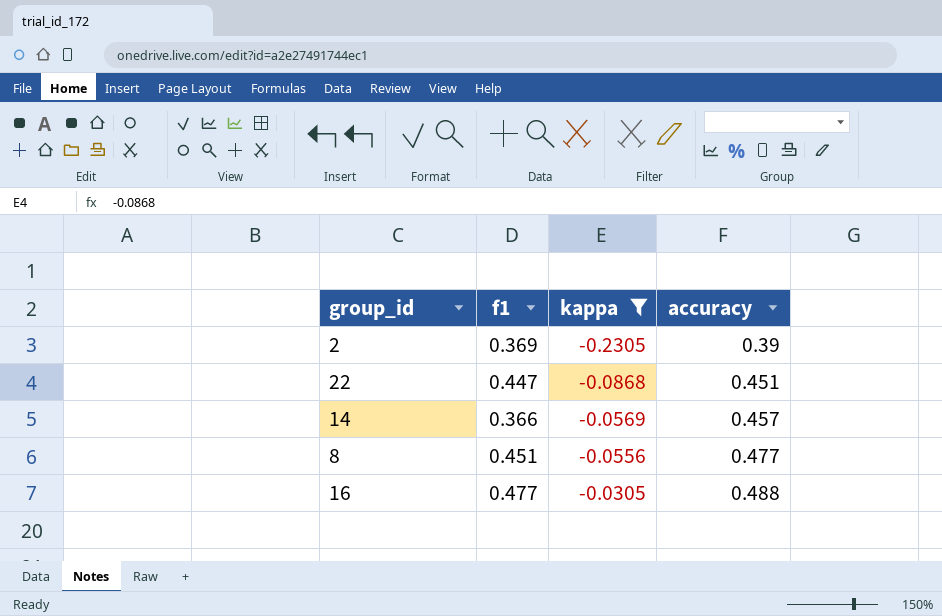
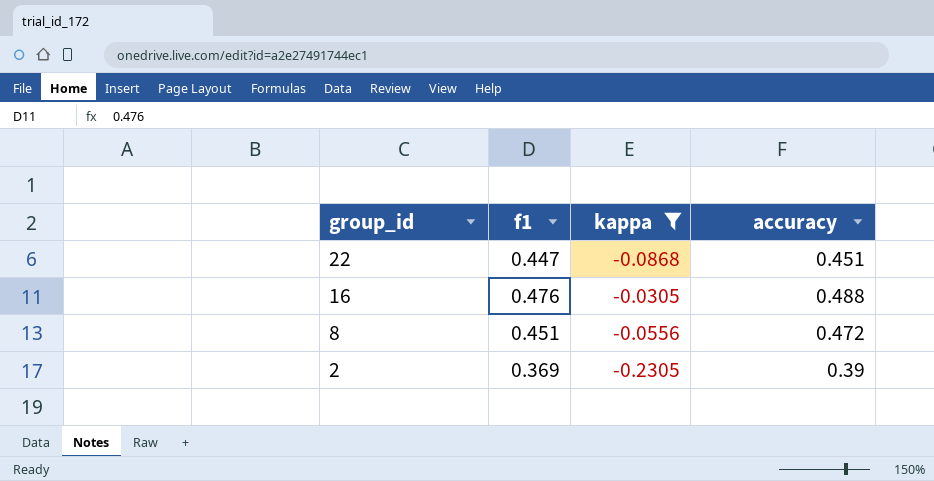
row order: kappa ascending -> group_id descending
row 14: 0.366 | -0.0569 | 0.457 -> none
16 | f1: 0.477 -> 0.476
8 | accuracy: 0.477 -> 0.472

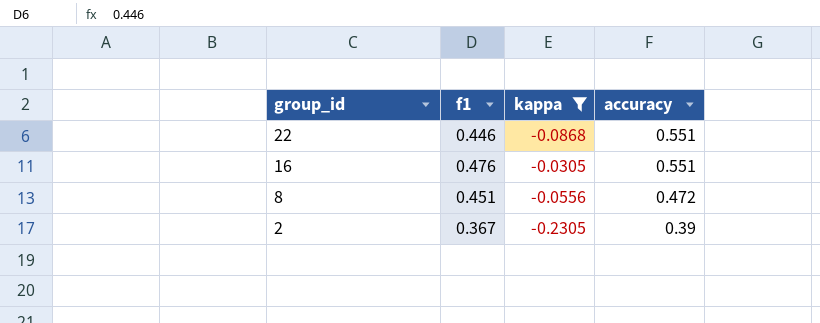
22 | f1: 0.447 -> 0.446
22 | accuracy: 0.451 -> 0.551
16 | accuracy: 0.488 -> 0.551
2 | f1: 0.369 -> 0.367

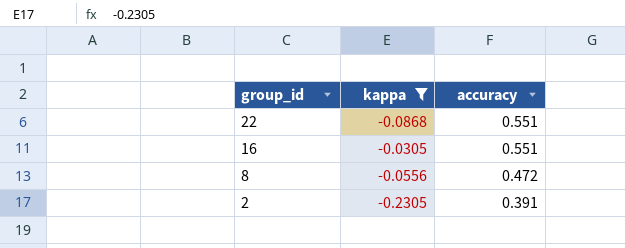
column f1 | position: 2 -> none
2 | accuracy: 0.39 -> 0.391

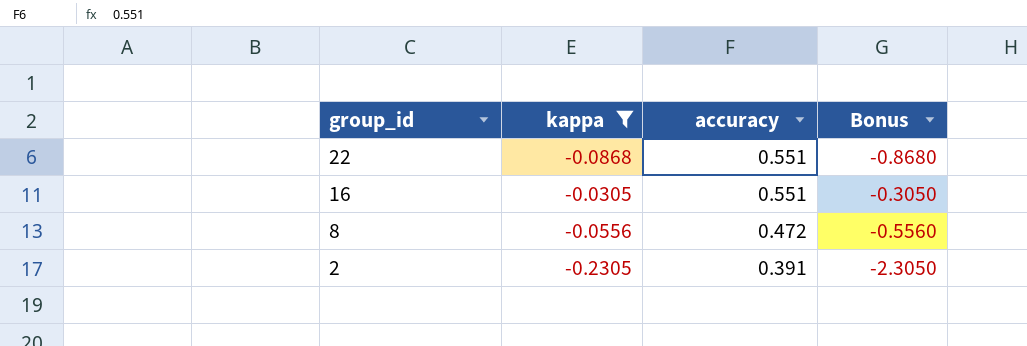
column Bonus | formula: none -> [kappa] * 10

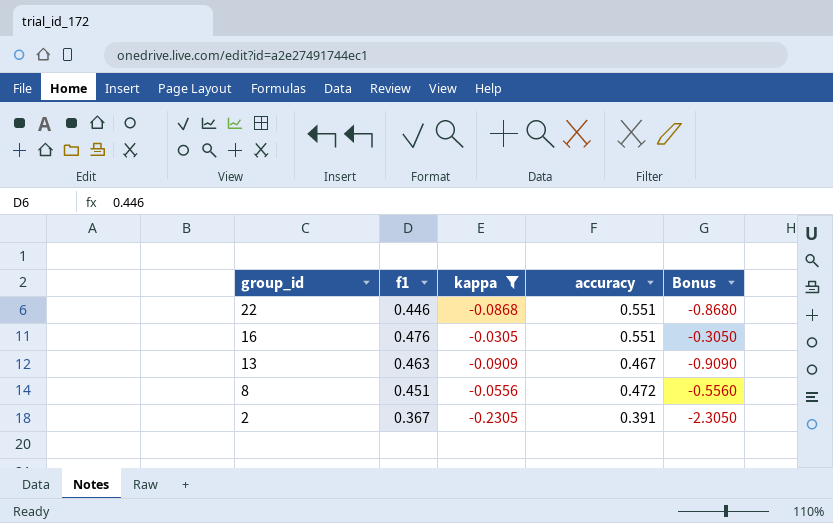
column f1 | position: none -> 2
row 13: none -> 0.463 | -0.0909 | 0.467 | -0.9090

